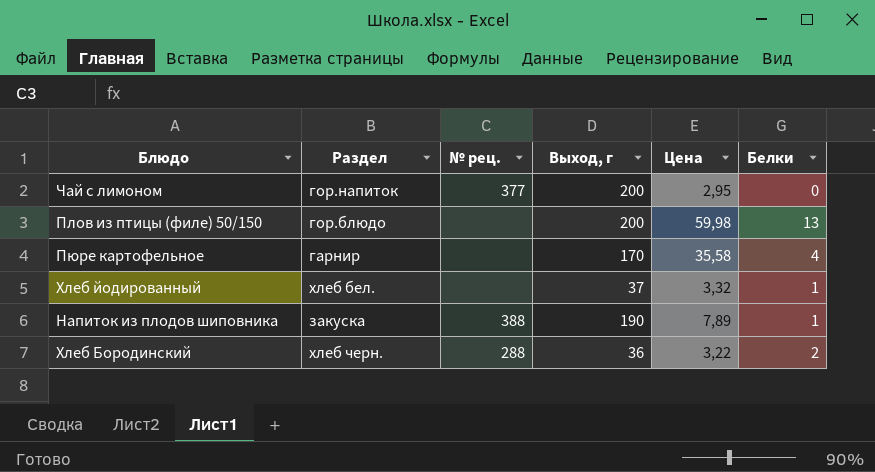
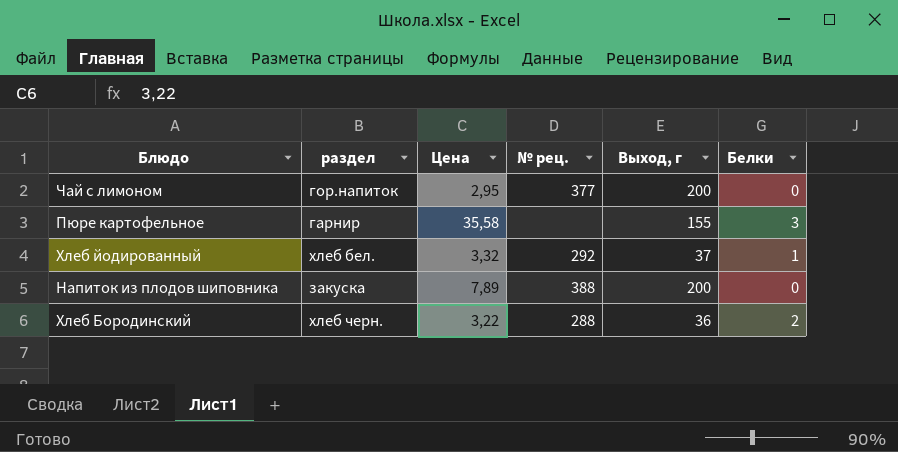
column name: Раздел -> раздел
column Цена | position: 5 -> 3
row Плов из птицы (филе) 50/150: гор.блюдо | none | 200 | 59,98 | 13 -> none
Пюре картофельное | Выход, г: 170 -> 155
Пюре картофельное | Белки: 4 -> 3
Хлеб йодированный | № рец.: none -> 292
Напиток из плодов шиповника | Выход, г: 190 -> 200
Напиток из плодов шиповника | Белки: 1 -> 0

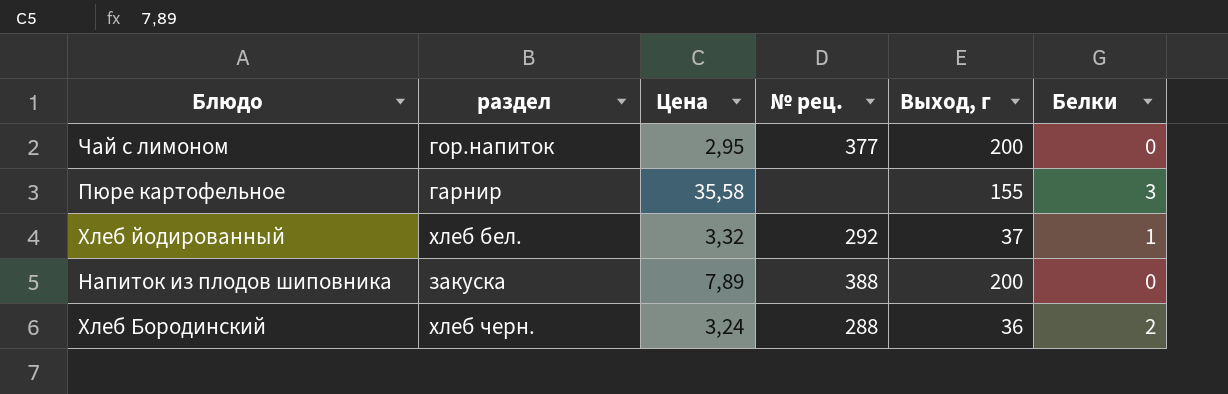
Хлеб Бородинский | Цена: 3,22 -> 3,24

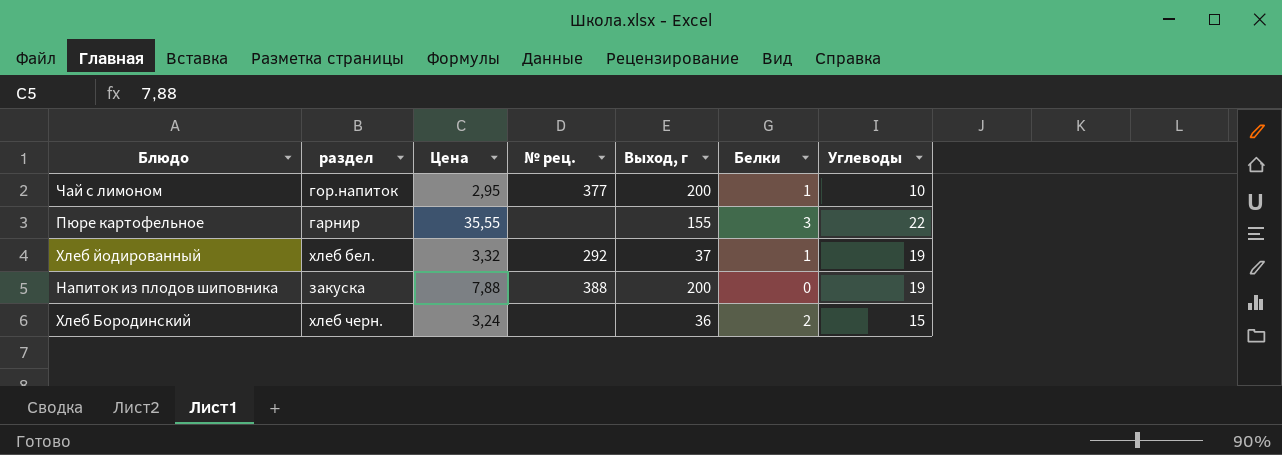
column Углеводы | position: none -> 7
Чай с лимоном | Белки: 0 -> 1
Пюре картофельное | Цена: 35,58 -> 35,55
Напиток из плодов шиповника | Цена: 7,89 -> 7,88
Хлеб Бородинский | № рец.: 288 -> none

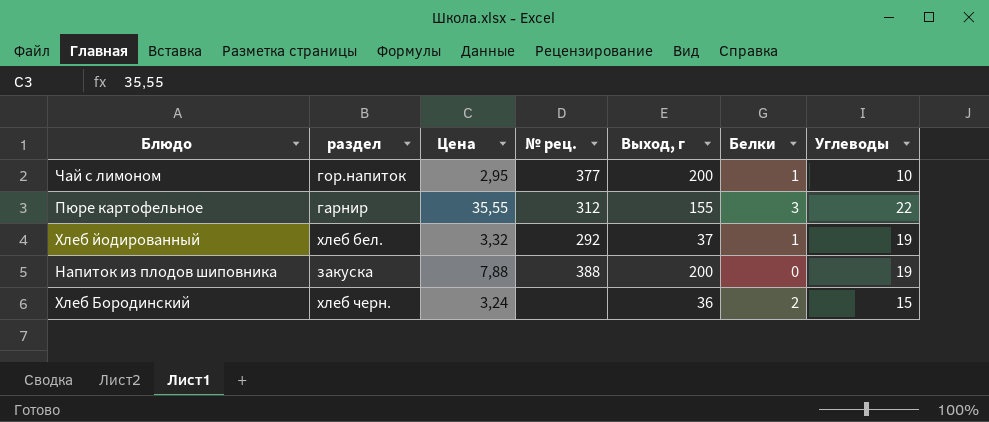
Пюре картофельное | № рец.: none -> 312

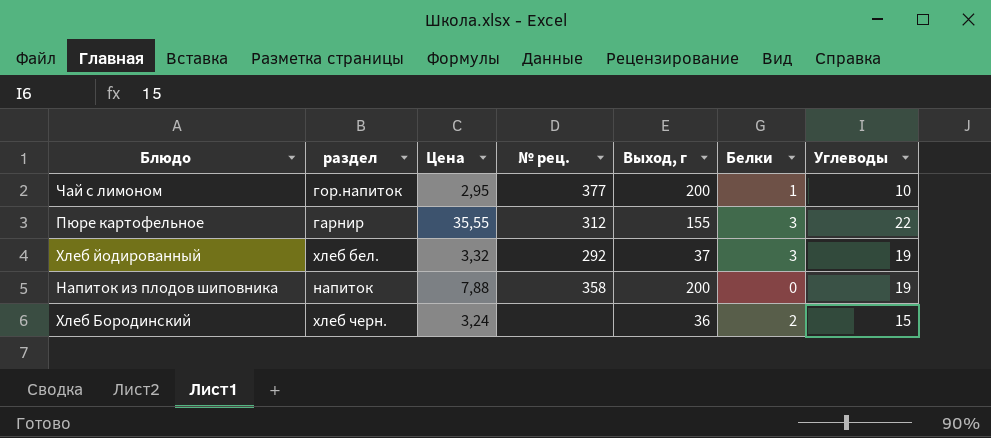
Хлеб йодированный | Белки: 1 -> 3
Напиток из плодов шиповника | раздел: закуска -> напиток
Напиток из плодов шиповника | № рец.: 388 -> 358

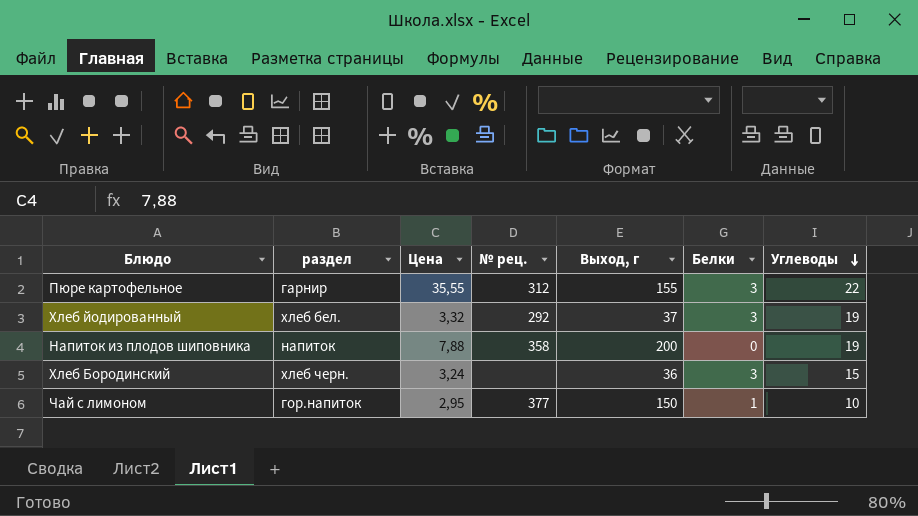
row order: none -> Углеводы descending
Хлеб Бородинский | Белки: 2 -> 3
Чай с лимоном | Выход, г: 200 -> 150

